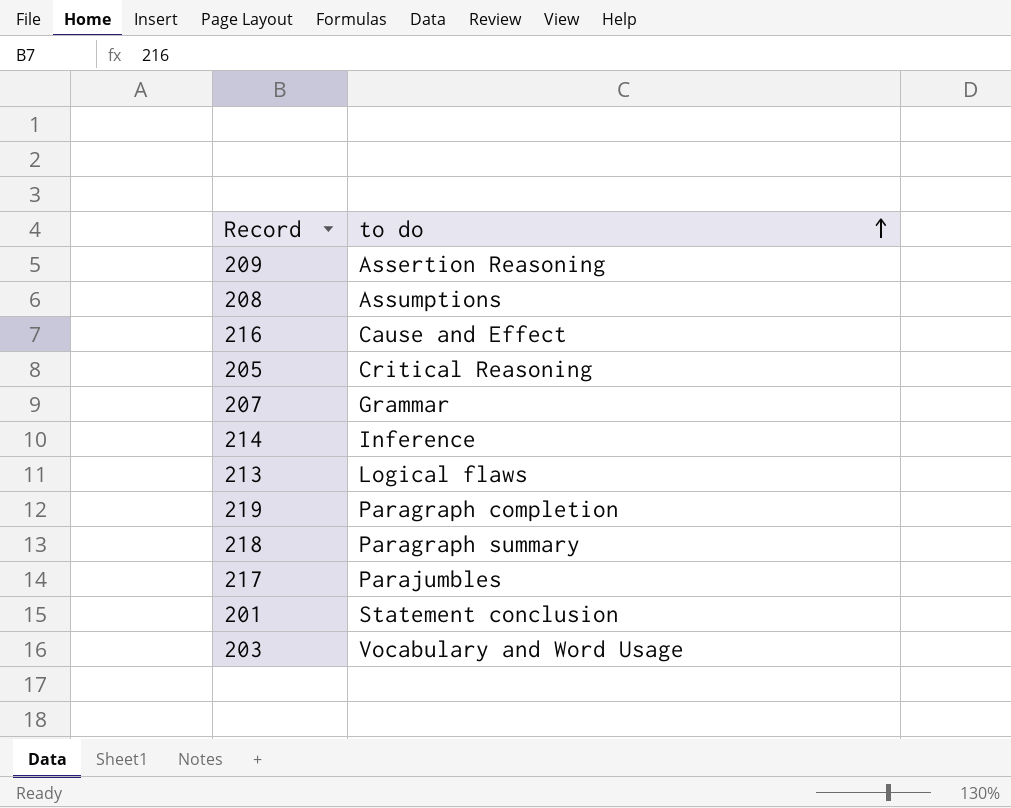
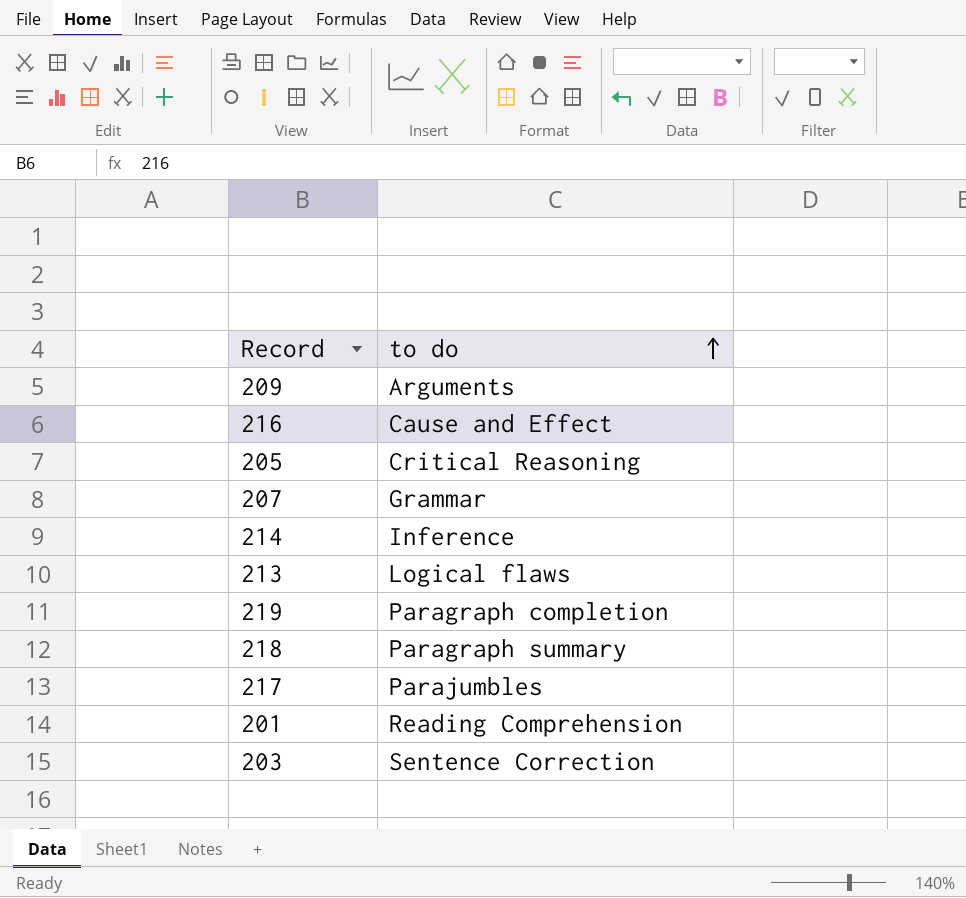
row 208: Assumptions -> none
209 | to do: Assertion Reasoning -> Arguments
201 | to do: Statement conclusion -> Reading Comprehension
203 | to do: Vocabulary and Word Usage -> Sentence Correction

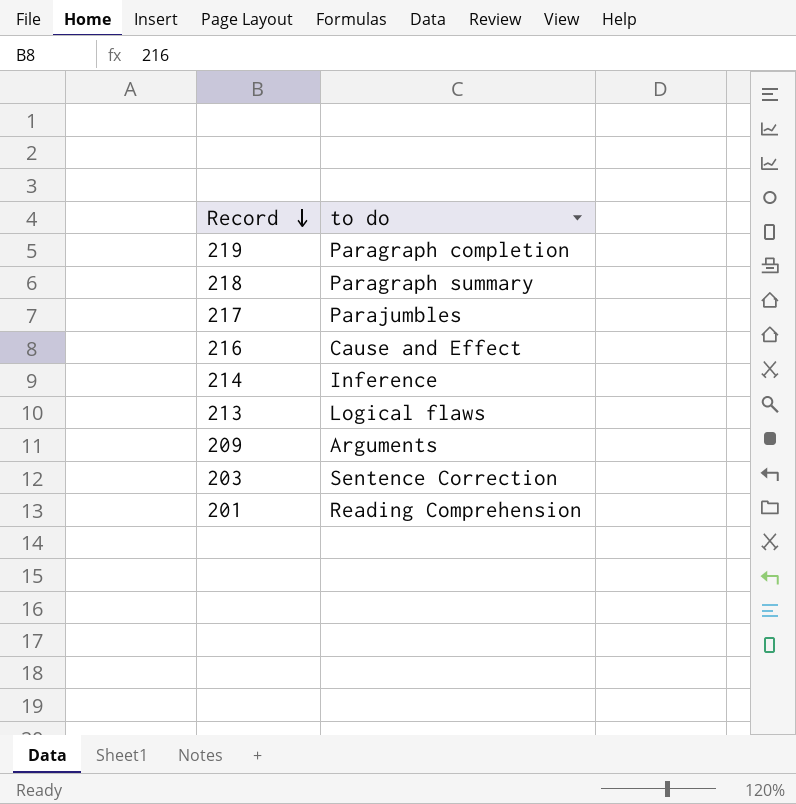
row order: to do ascending -> Record descending
row 205: Critical Reasoning -> none
row 207: Grammar -> none

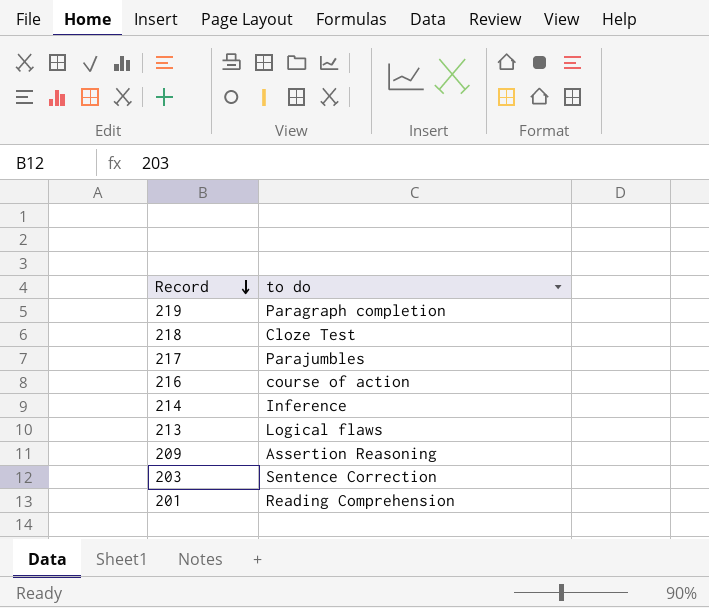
218 | to do: Paragraph summary -> Cloze Test
216 | to do: Cause and Effect -> course of action
209 | to do: Arguments -> Assertion Reasoning

